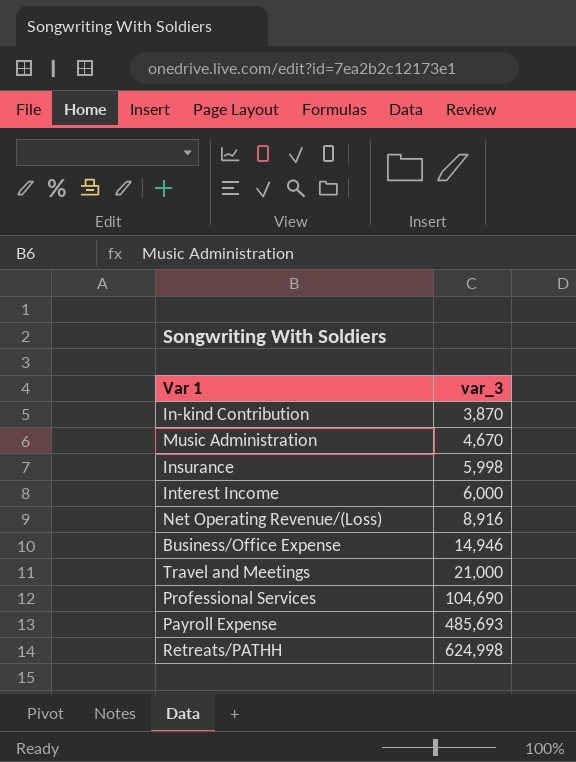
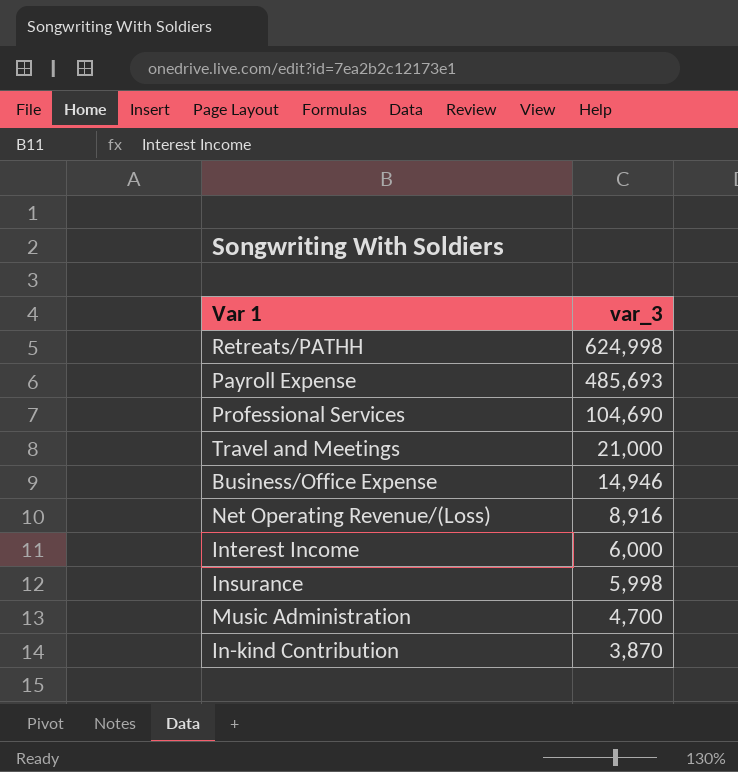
row order: var_3 ascending -> var_3 descending
Music Administration | var_3: 4,670 -> 4,700

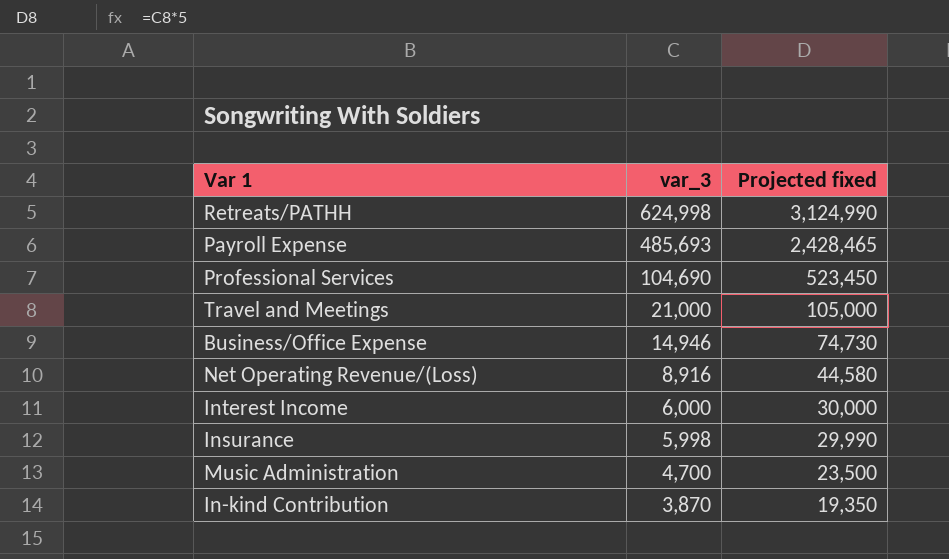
column Projected fixed | formula: none -> [var_3] * 5

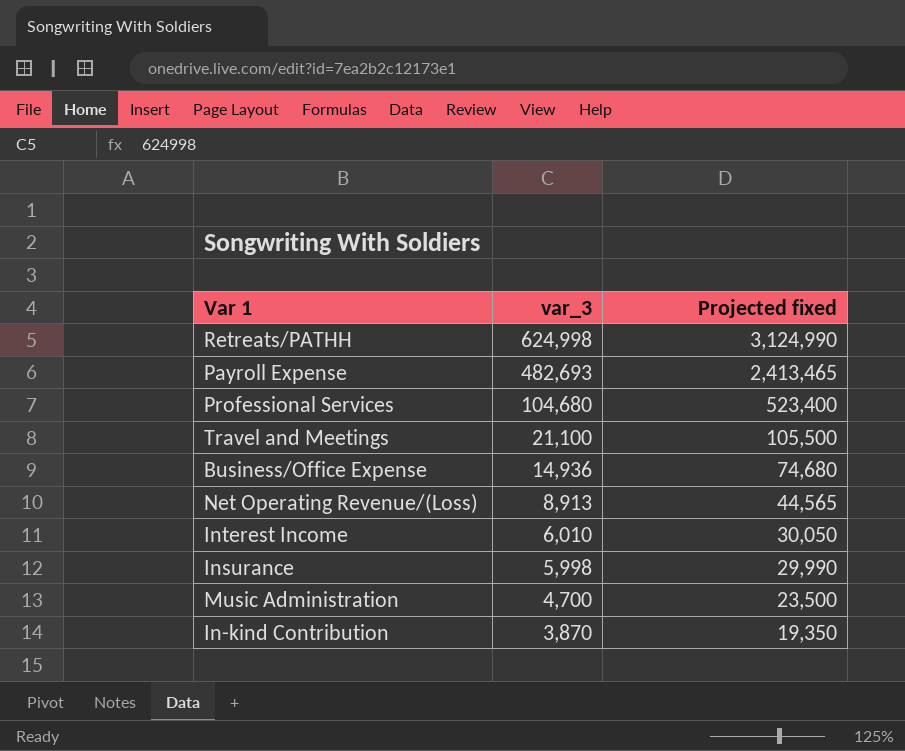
Payroll Expense | var_3: 485,693 -> 482,693
Payroll Expense | Projected fixed: 2,428,465 -> 2,413,465
Professional Services | var_3: 104,690 -> 104,680
Professional Services | Projected fixed: 523,450 -> 523,400
Travel and Meetings | var_3: 21,000 -> 21,100
Travel and Meetings | Projected fixed: 105,000 -> 105,500
Business/Office Expense | var_3: 14,946 -> 14,936
Business/Office Expense | Projected fixed: 74,730 -> 74,680
Net Operating Revenue/(Loss) | var_3: 8,916 -> 8,913
Net Operating Revenue/(Loss) | Projected fixed: 44,580 -> 44,565
Interest Income | var_3: 6,000 -> 6,010
Interest Income | Projected fixed: 30,000 -> 30,050

